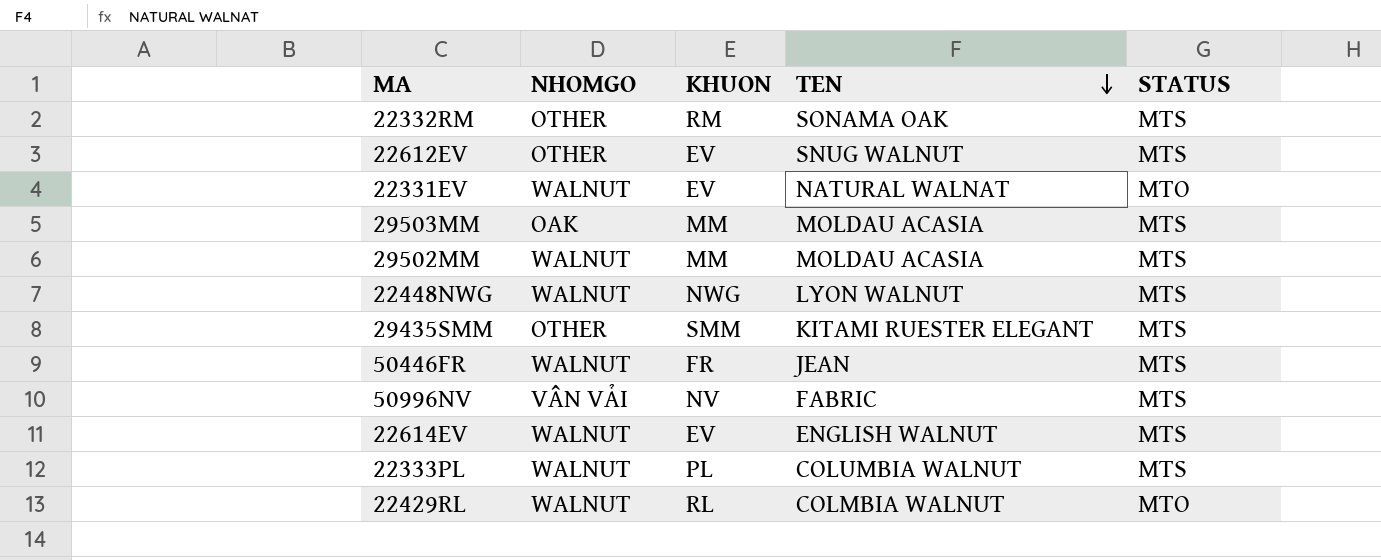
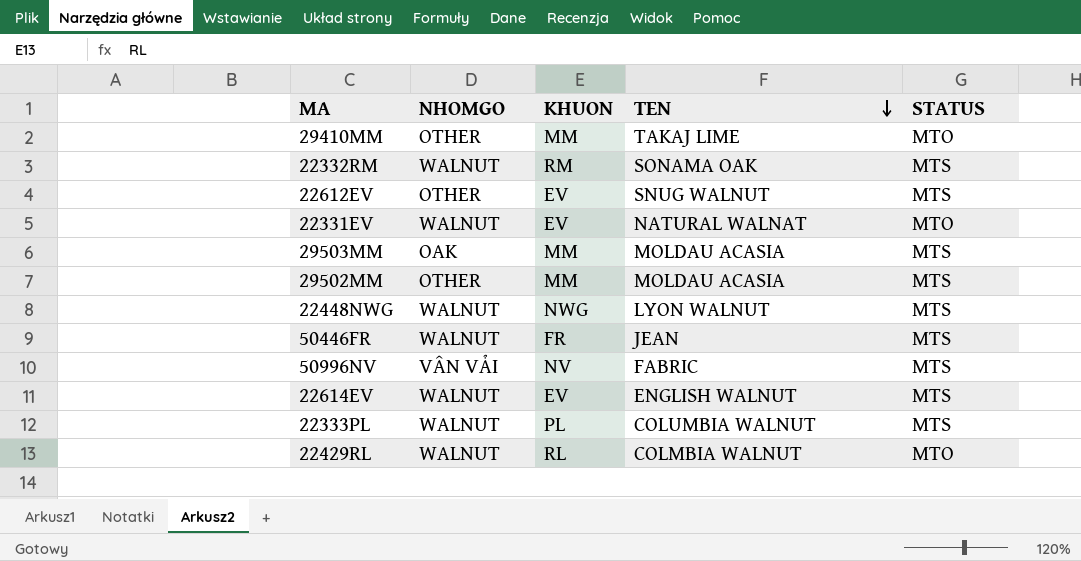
row 29435SMM: OTHER | SMM | KITAMI RUESTER ELEGANT | MTS -> none
row 29410MM: none -> OTHER | MM | TAKAJ LIME | MTO
22332RM | NHOMGO: OTHER -> WALNUT
29502MM | NHOMGO: WALNUT -> OTHER

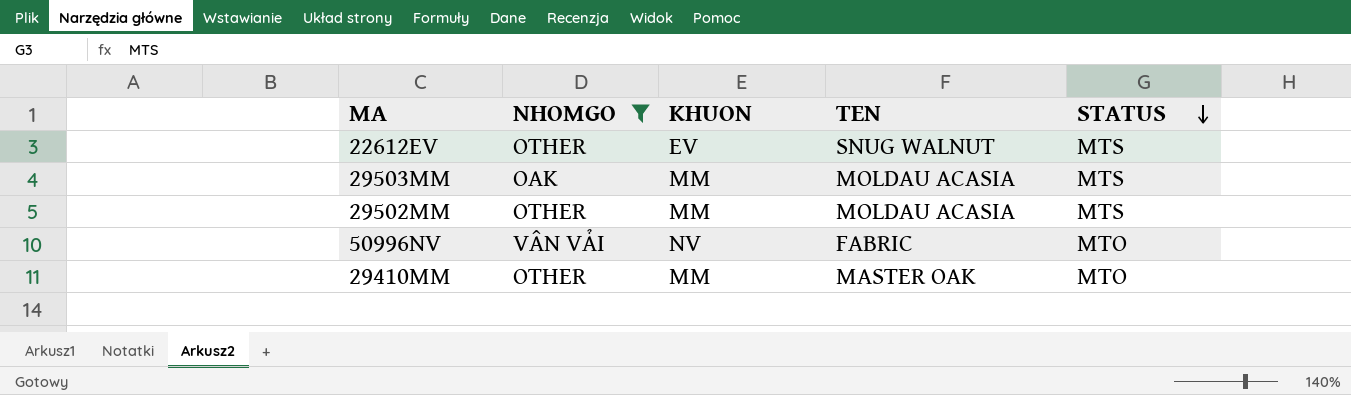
filter: none -> NHOMGO != WALNUT
row order: TEN descending -> STATUS descending
50996NV | STATUS: MTS -> MTO
29410MM | TEN: TAKAJ LIME -> MASTER OAK

